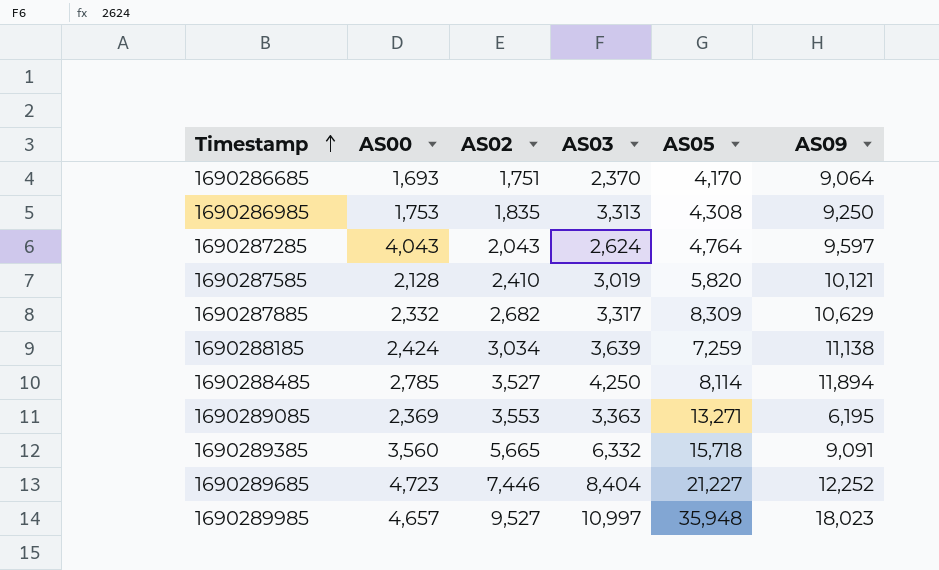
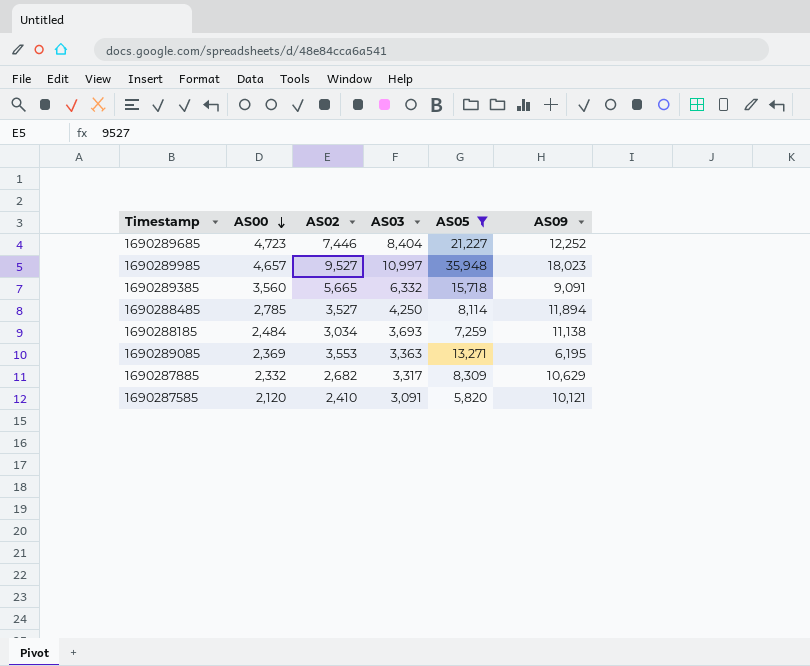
filter: none -> AS05 >= 5,820
row order: Timestamp ascending -> AS00 descending
1690288185 | AS00: 2,424 -> 2,484
1690288185 | AS03: 3,639 -> 3,693
1690287585 | AS00: 2,128 -> 2,120
1690287585 | AS03: 3,019 -> 3,091

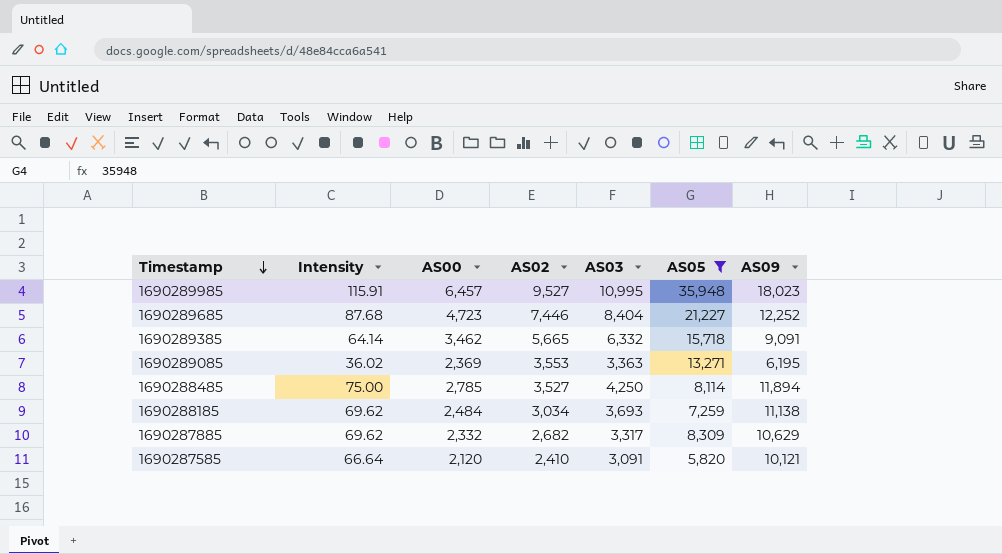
row order: AS00 descending -> Timestamp descending
column Intensity | position: none -> 2
1690289985 | AS00: 4,657 -> 6,457
1690289985 | AS03: 10,997 -> 10,995
1690289385 | AS00: 3,560 -> 3,462

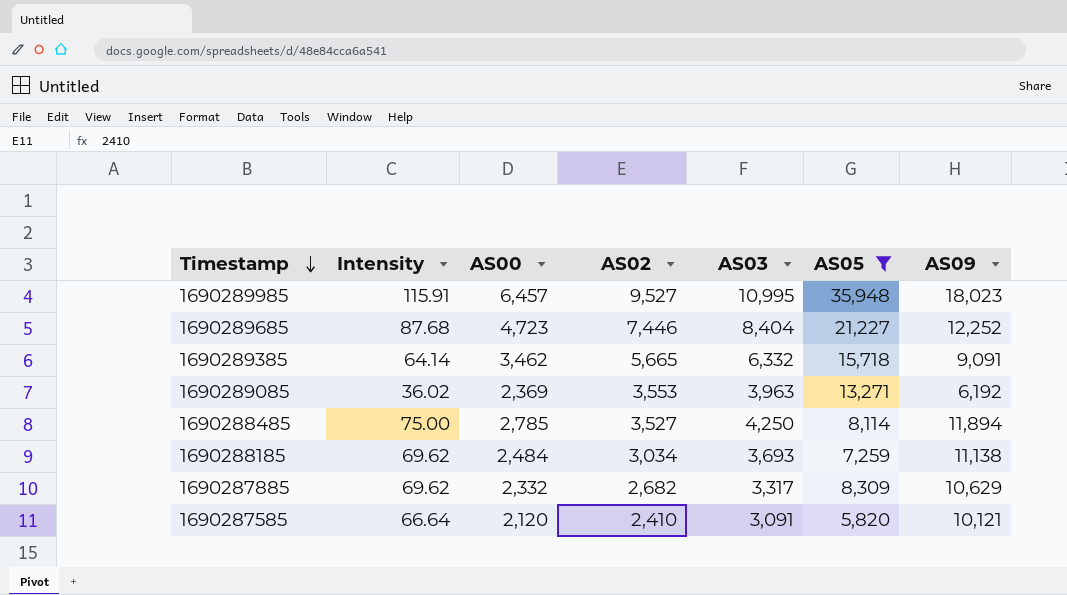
1690289085 | AS03: 3,363 -> 3,963
1690289085 | AS09: 6,195 -> 6,192

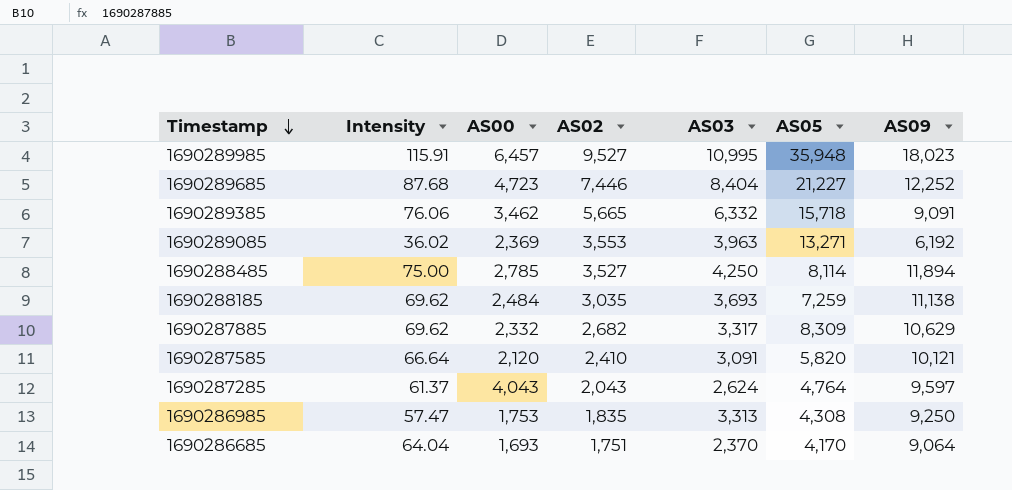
filter: AS05 >= 5,820 -> none
1690289385 | Intensity: 64.14 -> 76.06
1690288185 | AS02: 3,034 -> 3,035

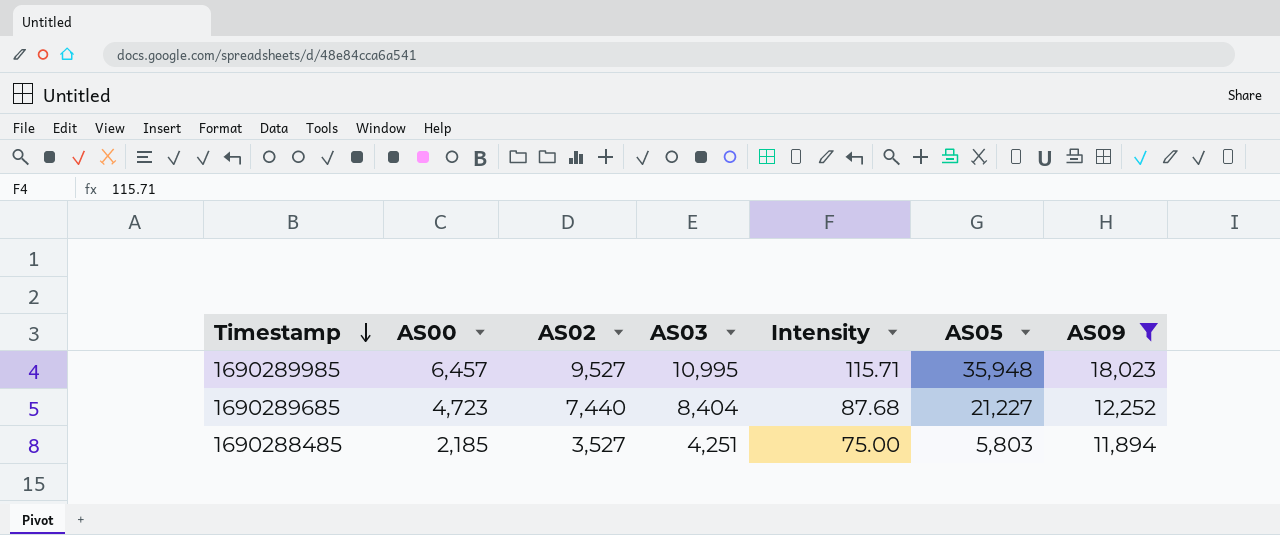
filter: none -> AS09 >= 11,894
column Intensity | position: 2 -> 5
1690289985 | Intensity: 115.91 -> 115.71
1690289685 | AS02: 7,446 -> 7,440
1690288485 | AS00: 2,785 -> 2,185
1690288485 | AS03: 4,250 -> 4,251
1690288485 | AS05: 8,114 -> 5,803

